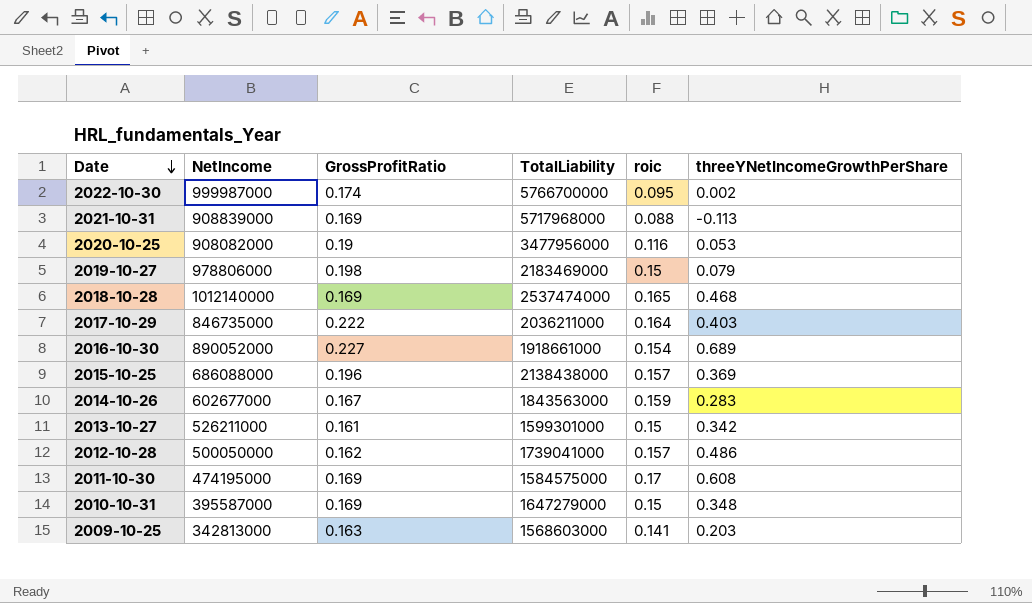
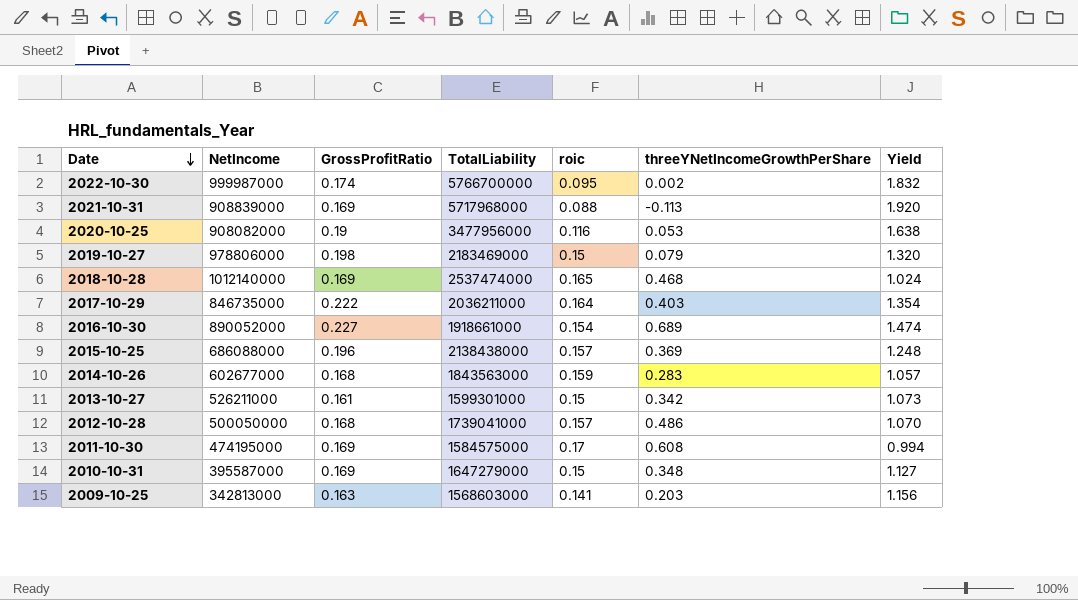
column Yield | formula: none -> [GrossProfitRatio] / [roic]
2014-10-26 | GrossProfitRatio: 0.167 -> 0.168
2012-10-28 | GrossProfitRatio: 0.162 -> 0.168

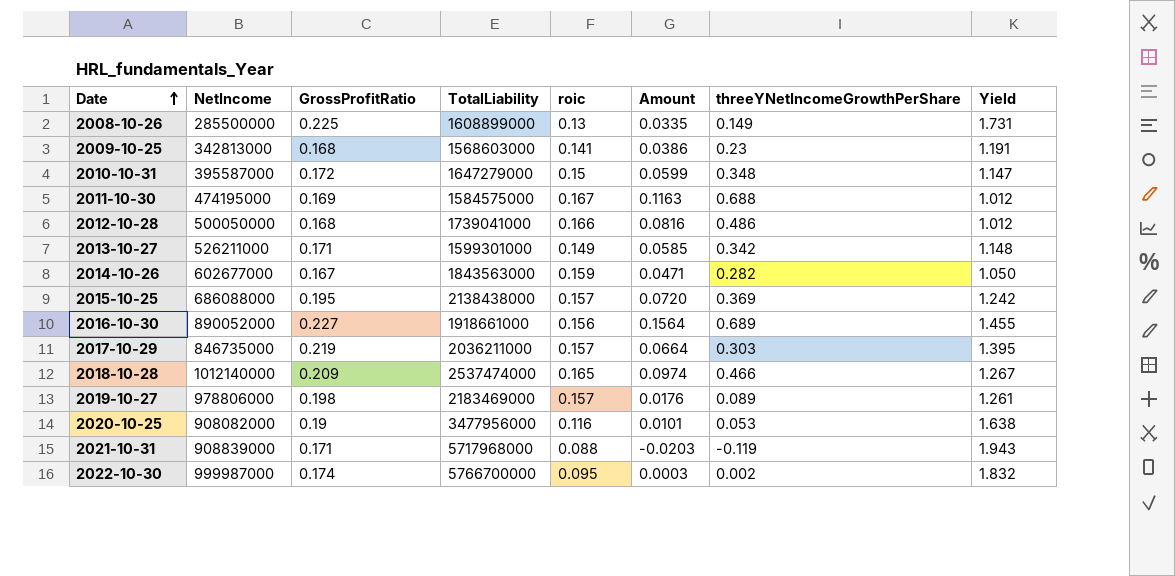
row order: Date descending -> Date ascending
column Amount | formula: none -> [GrossProfitRatio] * [threeYNetIncomeGrowthPerShare]
row 2008-10-26: none -> 285500000 | 0.225 | 1608899000 | 0.13 | 0.0335 | 0.149 | 1.731
2009-10-25 | GrossProfitRatio: 0.163 -> 0.168
2009-10-25 | threeYNetIncomeGrowthPerShare: 0.203 -> 0.23
2009-10-25 | Yield: 1.156 -> 1.191
2010-10-31 | GrossProfitRatio: 0.169 -> 0.172
2010-10-31 | Yield: 1.127 -> 1.147
2011-10-30 | roic: 0.17 -> 0.167
2011-10-30 | threeYNetIncomeGrowthPerShare: 0.608 -> 0.688
2011-10-30 | Yield: 0.994 -> 1.012
2012-10-28 | roic: 0.157 -> 0.166
2012-10-28 | Yield: 1.070 -> 1.012
2013-10-27 | GrossProfitRatio: 0.161 -> 0.171
2013-10-27 | roic: 0.15 -> 0.149
2013-10-27 | Yield: 1.073 -> 1.148
2014-10-26 | GrossProfitRatio: 0.168 -> 0.167
2014-10-26 | threeYNetIncomeGrowthPerShare: 0.283 -> 0.282
2014-10-26 | Yield: 1.057 -> 1.050
2015-10-25 | GrossProfitRatio: 0.196 -> 0.195
2015-10-25 | Yield: 1.248 -> 1.242
2016-10-30 | roic: 0.154 -> 0.156
2016-10-30 | Yield: 1.474 -> 1.455
2017-10-29 | GrossProfitRatio: 0.222 -> 0.219
2017-10-29 | roic: 0.164 -> 0.157
2017-10-29 | threeYNetIncomeGrowthPerShare: 0.403 -> 0.303
2017-10-29 | Yield: 1.354 -> 1.395
2018-10-28 | GrossProfitRatio: 0.169 -> 0.209
2018-10-28 | threeYNetIncomeGrowthPerShare: 0.468 -> 0.466
2018-10-28 | Yield: 1.024 -> 1.267
2019-10-27 | roic: 0.15 -> 0.157
2019-10-27 | threeYNetIncomeGrowthPerShare: 0.079 -> 0.089
2019-10-27 | Yield: 1.320 -> 1.261
2021-10-31 | GrossProfitRatio: 0.169 -> 0.171
2021-10-31 | threeYNetIncomeGrowthPerShare: -0.113 -> -0.119
2021-10-31 | Yield: 1.920 -> 1.943

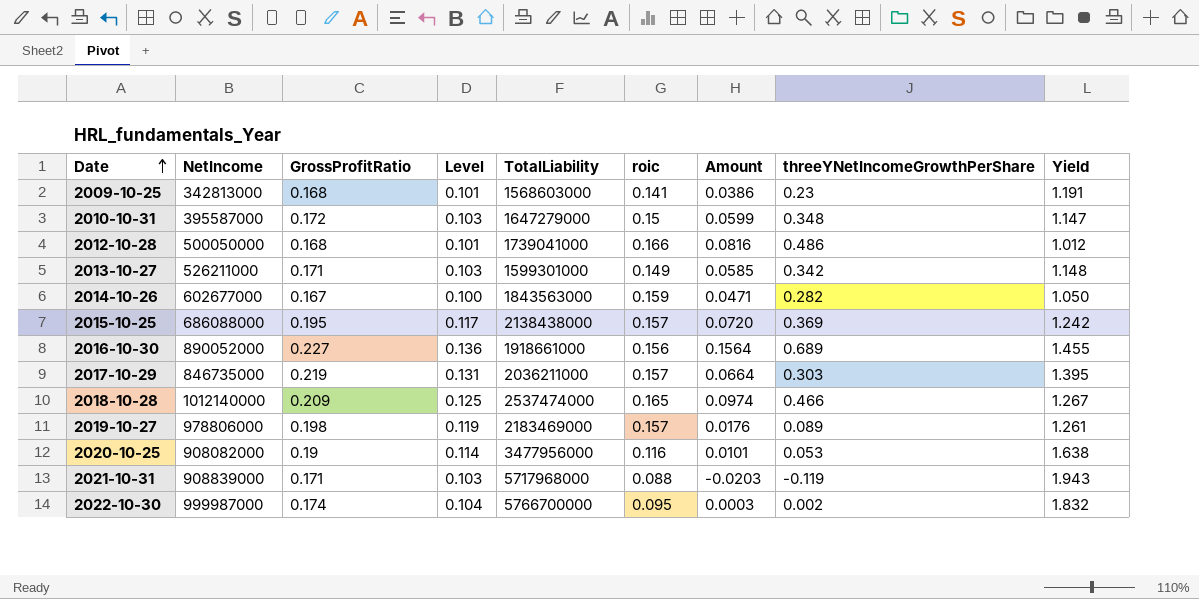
column Level | formula: none -> [GrossProfitRatio] * 0.6
row 2008-10-26: 285500000 | 0.225 | 1608899000 | 0.13 | 0.0335 | 0.149 | 1.731 -> none
row 2011-10-30: 474195000 | 0.169 | 1584575000 | 0.167 | 0.1163 | 0.688 | 1.012 -> none

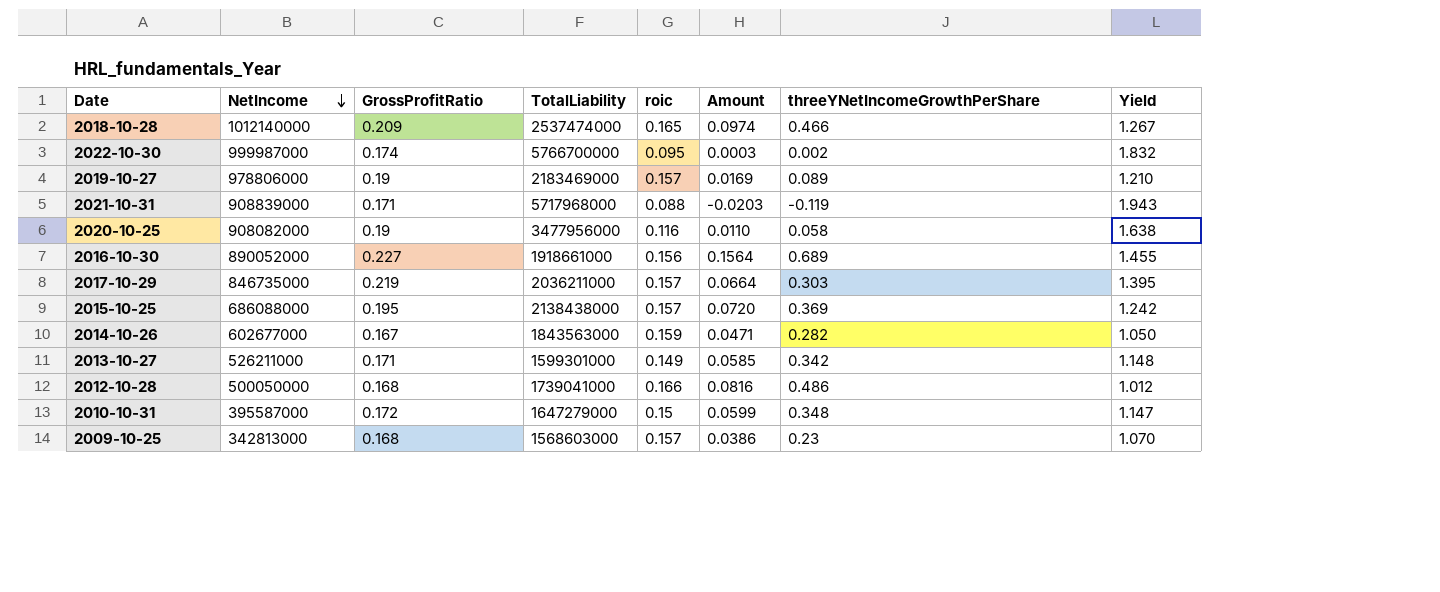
row order: Date ascending -> NetIncome descending
column Level | formula: [GrossProfitRatio] * 0.6 -> none
2019-10-27 | GrossProfitRatio: 0.198 -> 0.19
2019-10-27 | Amount: 0.0176 -> 0.0169
2019-10-27 | Yield: 1.261 -> 1.210
2020-10-25 | Amount: 0.0101 -> 0.0110
2020-10-25 | threeYNetIncomeGrowthPerShare: 0.053 -> 0.058
2009-10-25 | roic: 0.141 -> 0.157
2009-10-25 | Yield: 1.191 -> 1.070

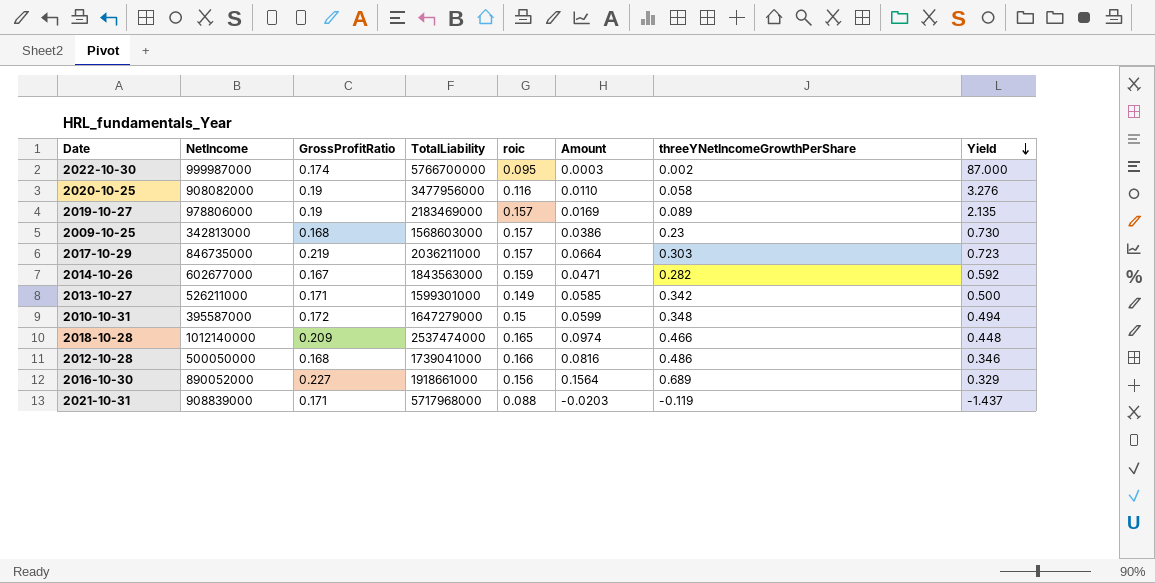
row order: NetIncome descending -> Yield descending
column Yield | formula: [GrossProfitRatio] / [roic] -> [GrossProfitRatio] / [threeYNetIncomeGrowthPerShare]
row 2015-10-25: 686088000 | 0.195 | 2138438000 | 0.157 | 0.0720 | 0.369 | 1.242 -> none

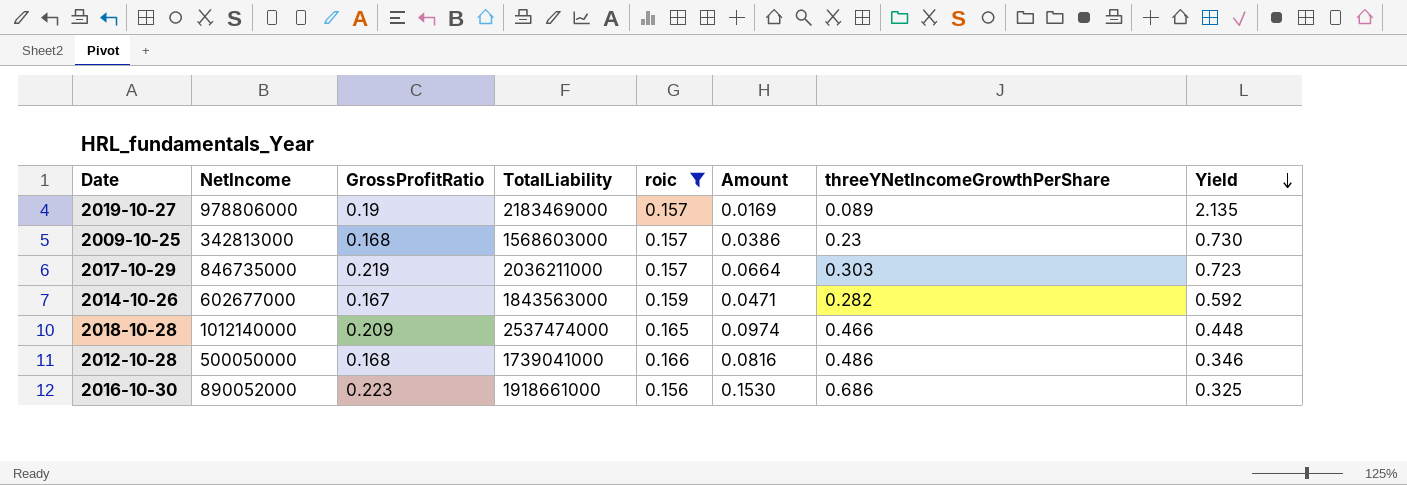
filter: none -> roic >= 0.156
2016-10-30 | GrossProfitRatio: 0.227 -> 0.223
2016-10-30 | Amount: 0.1564 -> 0.1530
2016-10-30 | threeYNetIncomeGrowthPerShare: 0.689 -> 0.686
2016-10-30 | Yield: 0.329 -> 0.325

